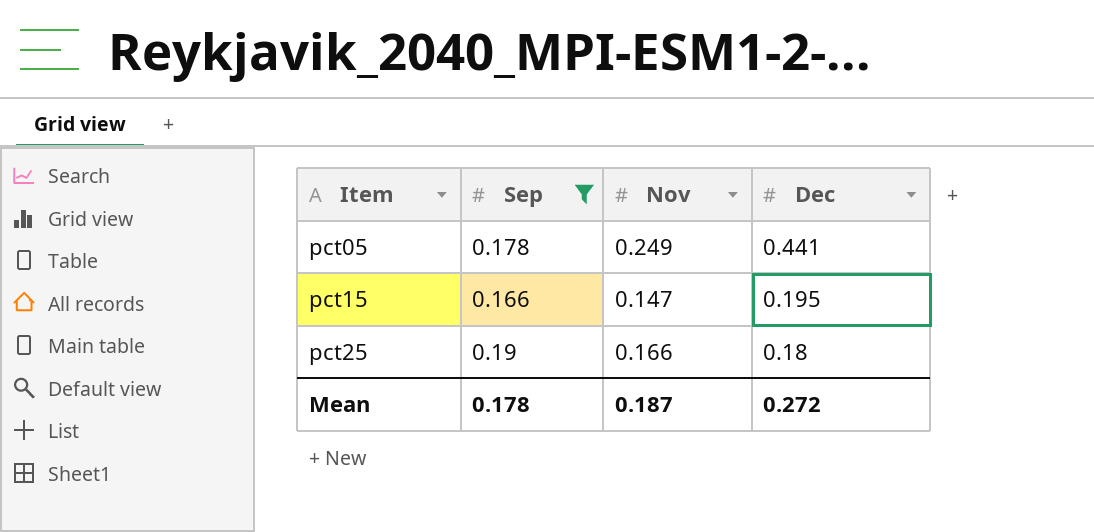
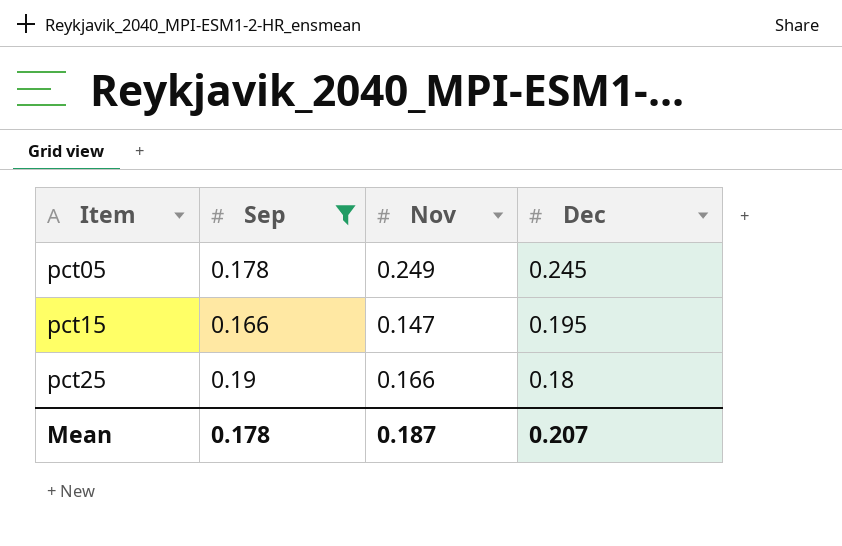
pct05 | Dec: 0.441 -> 0.245
Mean | Dec: 0.272 -> 0.207

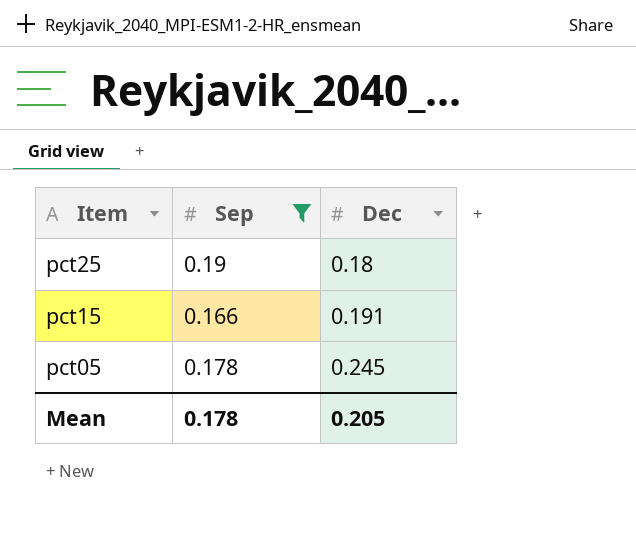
row order: Item ascending -> Item descending
column Nov | position: 3 -> none
pct15 | Dec: 0.195 -> 0.191
Mean | Dec: 0.207 -> 0.205

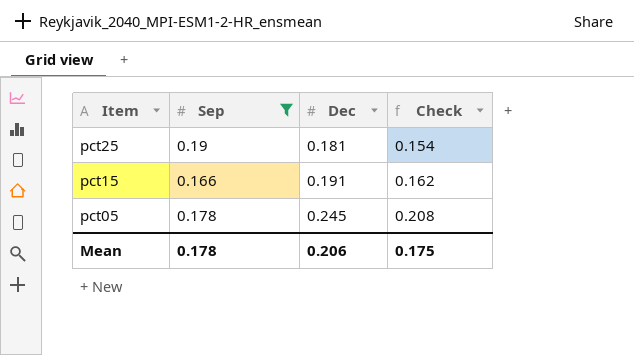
column Check | formula: none -> [Dec] * 0.85
pct25 | Dec: 0.18 -> 0.181
Mean | Dec: 0.205 -> 0.206

